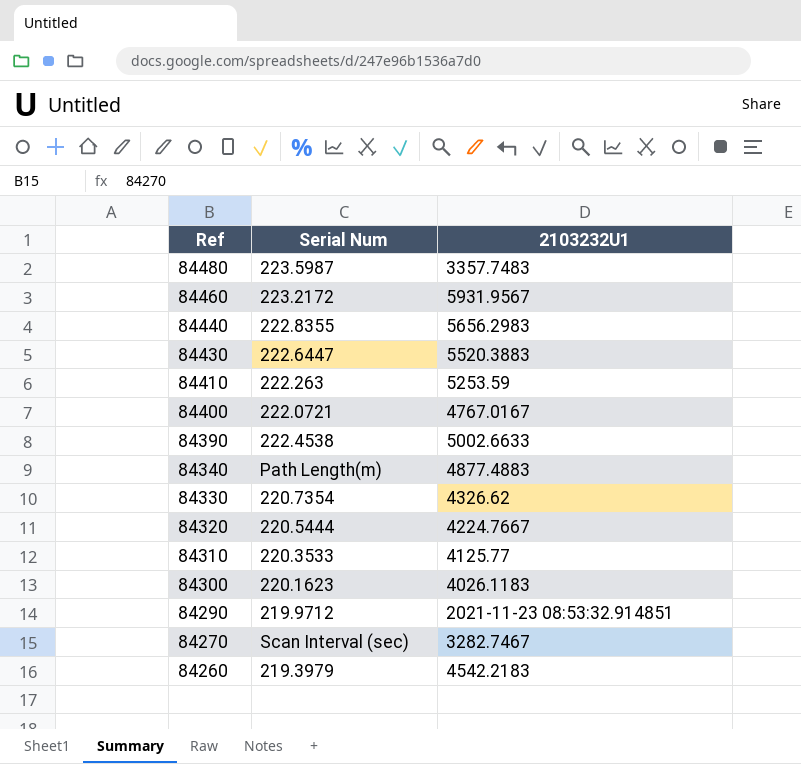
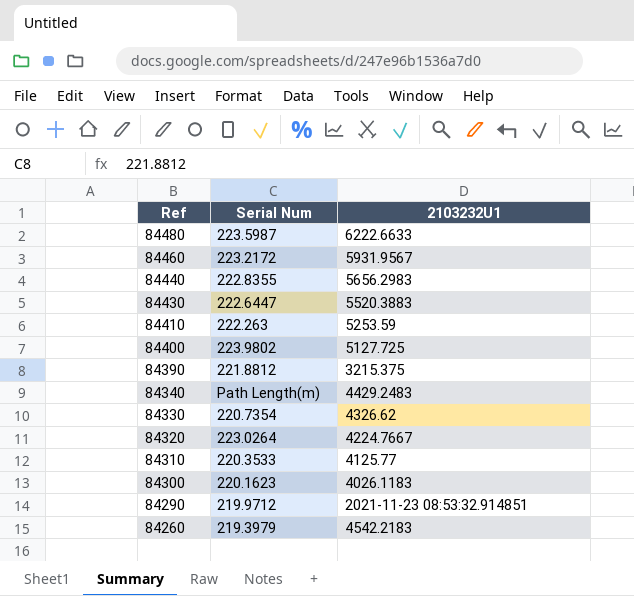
row 84270: Scan Interval (sec) | 3282.7467 -> none
84480 | 2103232U1: 3357.7483 -> 6222.6633
84400 | Serial Num: 222.0721 -> 223.9802
84400 | 2103232U1: 4767.0167 -> 5127.725
84390 | Serial Num: 222.4538 -> 221.8812
84390 | 2103232U1: 5002.6633 -> 3215.375
84340 | 2103232U1: 4877.4883 -> 4429.2483
84320 | Serial Num: 220.5444 -> 223.0264

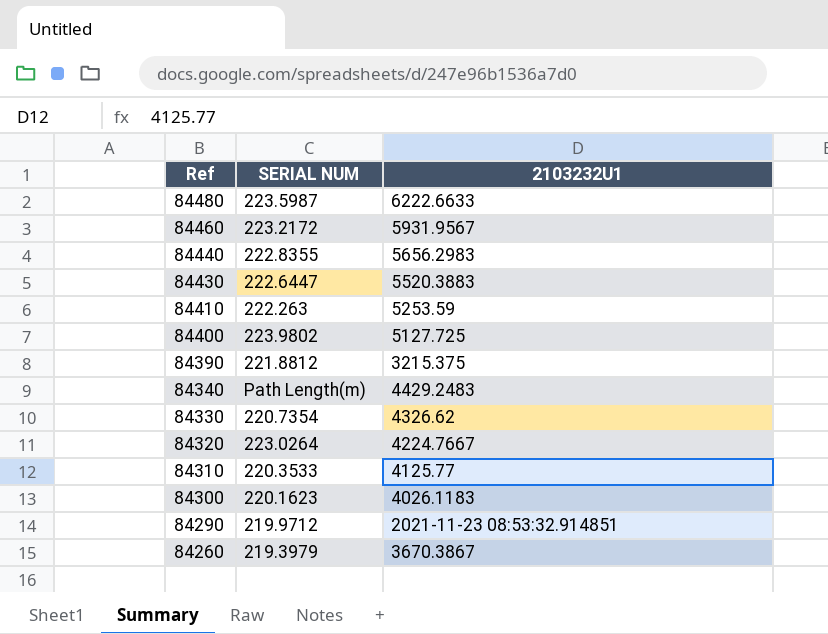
column name: Serial Num -> SERIAL NUM
84260 | 2103232U1: 4542.2183 -> 3670.3867

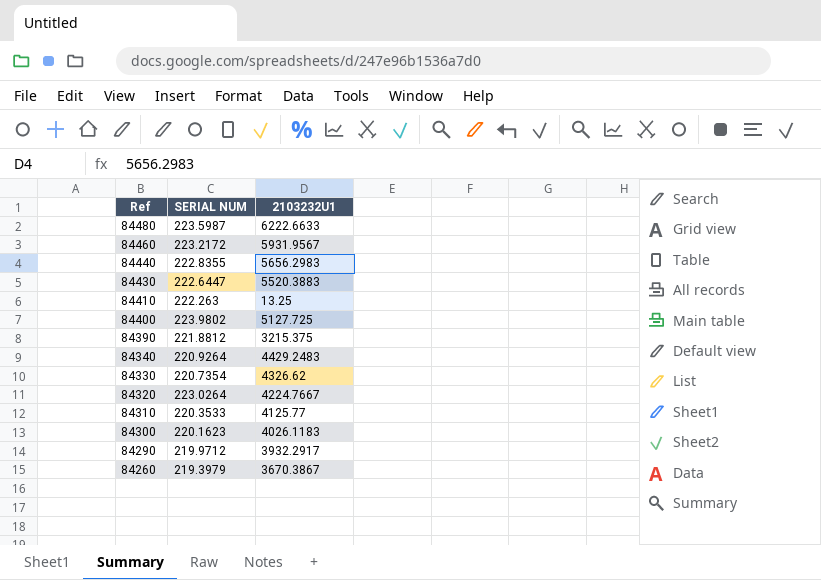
84410 | 2103232U1: 5253.59 -> 13.25
84340 | SERIAL NUM: Path Length(m) -> 220.9264
84290 | 2103232U1: 2021-11-23 08:53:32.914851 -> 3932.2917

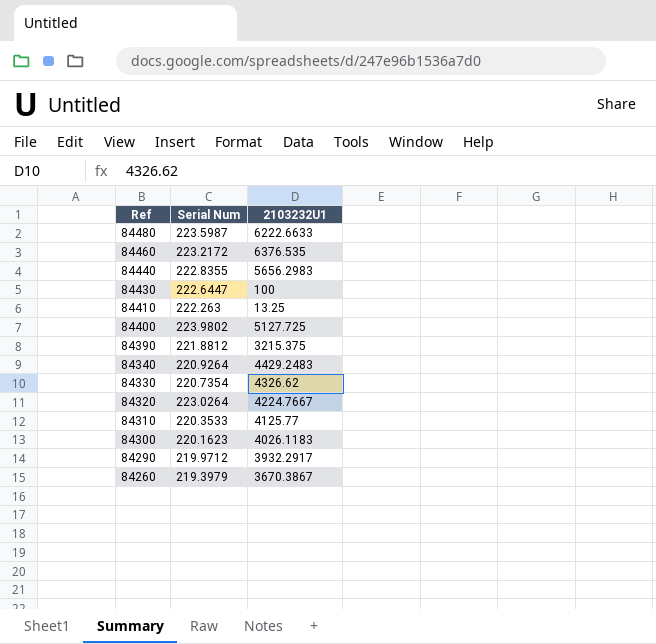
column name: SERIAL NUM -> Serial Num
84460 | 2103232U1: 5931.9567 -> 6376.535
84430 | 2103232U1: 5520.3883 -> 100

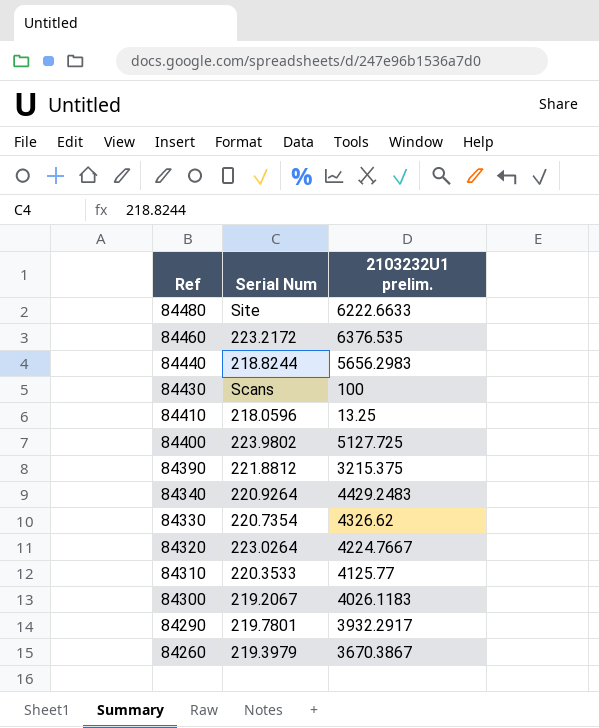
column name: 2103232U1 -> 2103232U1 prelim.
84480 | Serial Num: 223.5987 -> Site
84440 | Serial Num: 222.8355 -> 218.8244
84430 | Serial Num: 222.6447 -> Scans
84410 | Serial Num: 222.263 -> 218.0596
84300 | Serial Num: 220.1623 -> 219.2067
84290 | Serial Num: 219.9712 -> 219.7801

